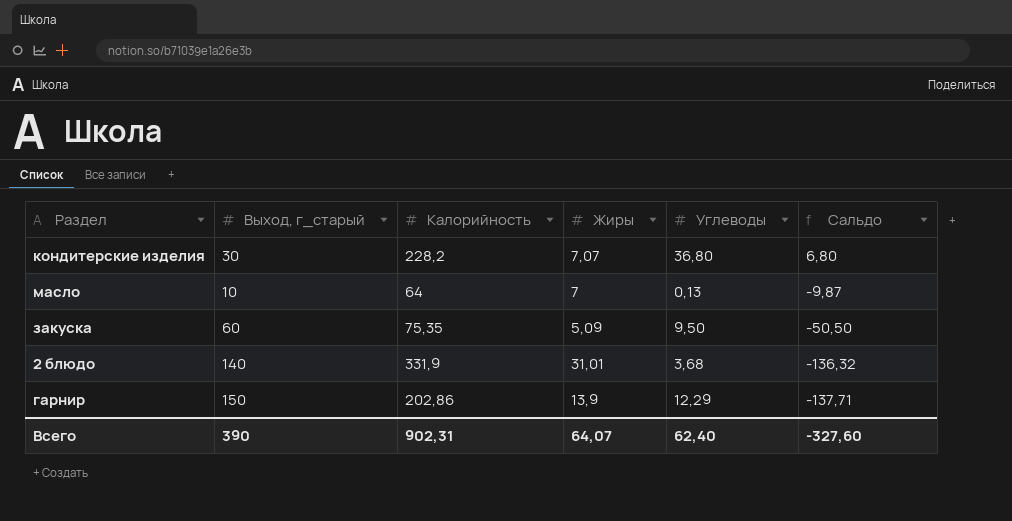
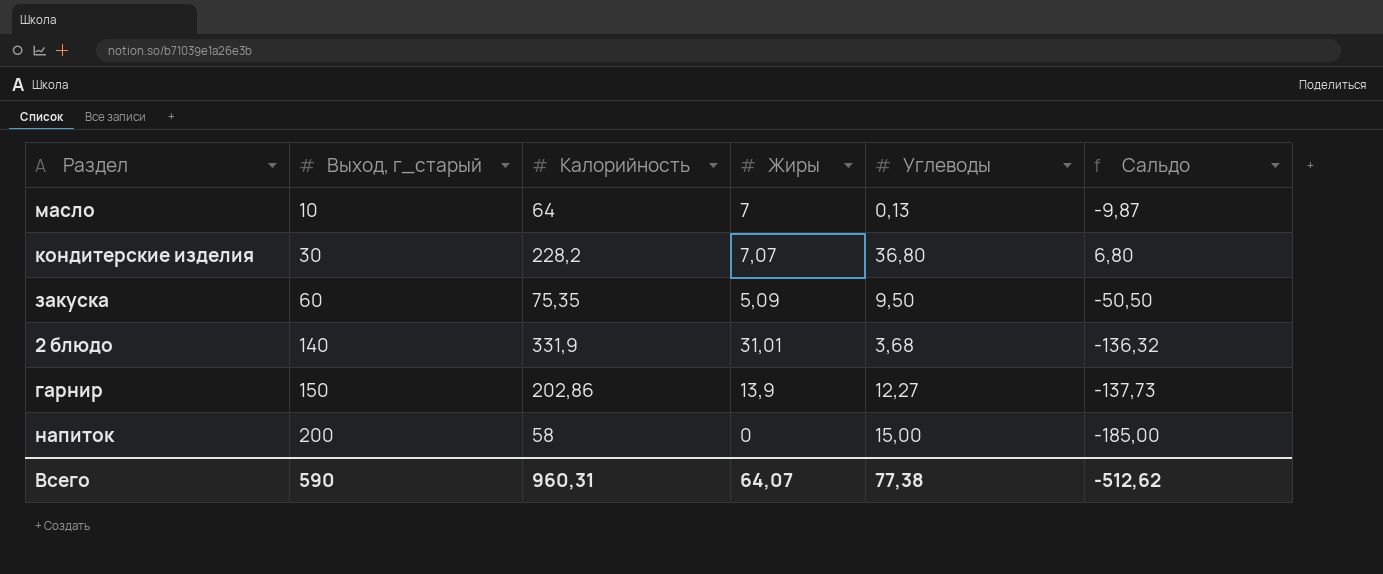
row order: Сальдо descending -> Выход, г_старый ascending
гарнир | Углеводы: 12,29 -> 12,27
гарнир | Сальдо: -137,71 -> -137,73
row напиток: none -> 200 | 58 | 0 | 15,00 | -185,00
Всего | Выход, г_старый: 390 -> 590
Всего | Калорийность: 902,31 -> 960,31
Всего | Углеводы: 62,40 -> 77,38
Всего | Сальдо: -327,60 -> -512,62

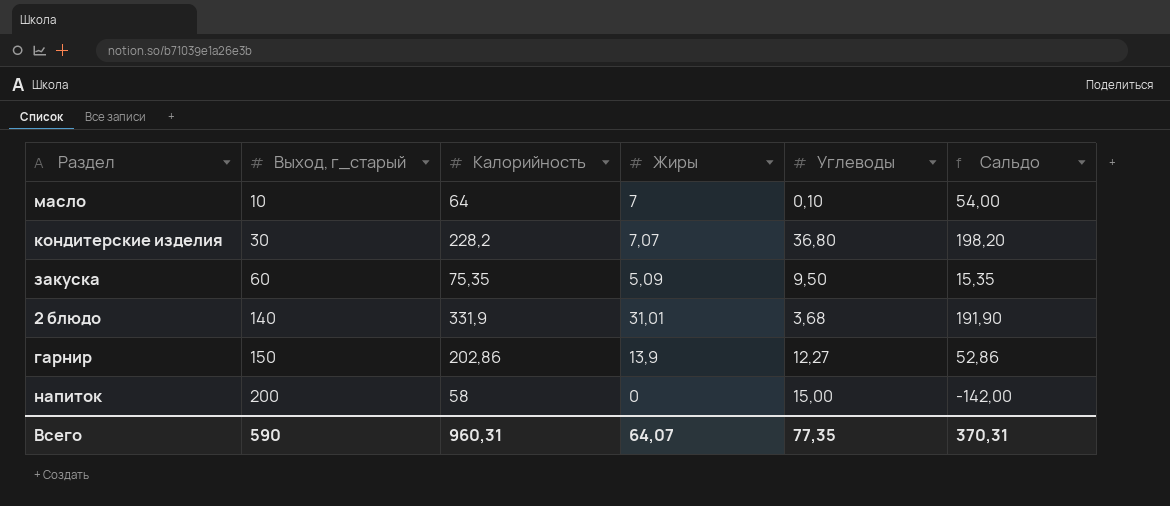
column Сальдо | formula: [Углеводы] - [Выход, г_старый] -> [Калорийность] - [Выход, г_старый]
масло | Углеводы: 0,13 -> 0,10
Всего | Углеводы: 77,38 -> 77,35
Всего | Сальдо: -512,62 -> 370,31

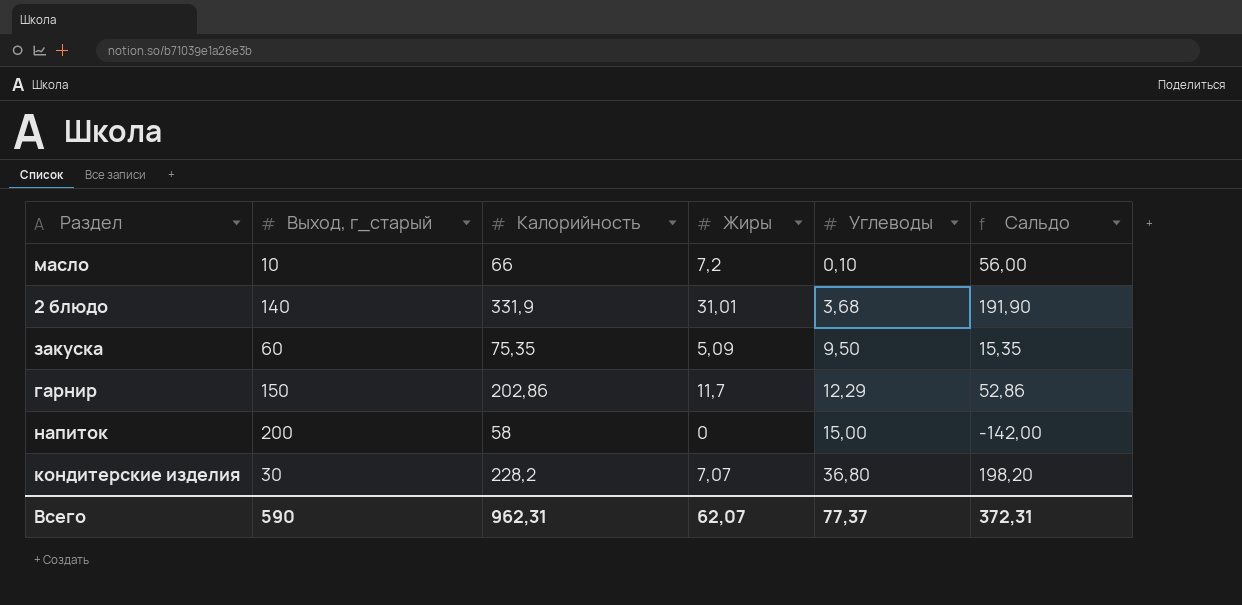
row order: Выход, г_старый ascending -> Углеводы ascending
масло | Калорийность: 64 -> 66
масло | Жиры: 7 -> 7,2
масло | Сальдо: 54,00 -> 56,00
гарнир | Жиры: 13,9 -> 11,7
гарнир | Углеводы: 12,27 -> 12,29
Всего | Калорийность: 960,31 -> 962,31
Всего | Жиры: 64,07 -> 62,07
Всего | Углеводы: 77,35 -> 77,37
Всего | Сальдо: 370,31 -> 372,31

